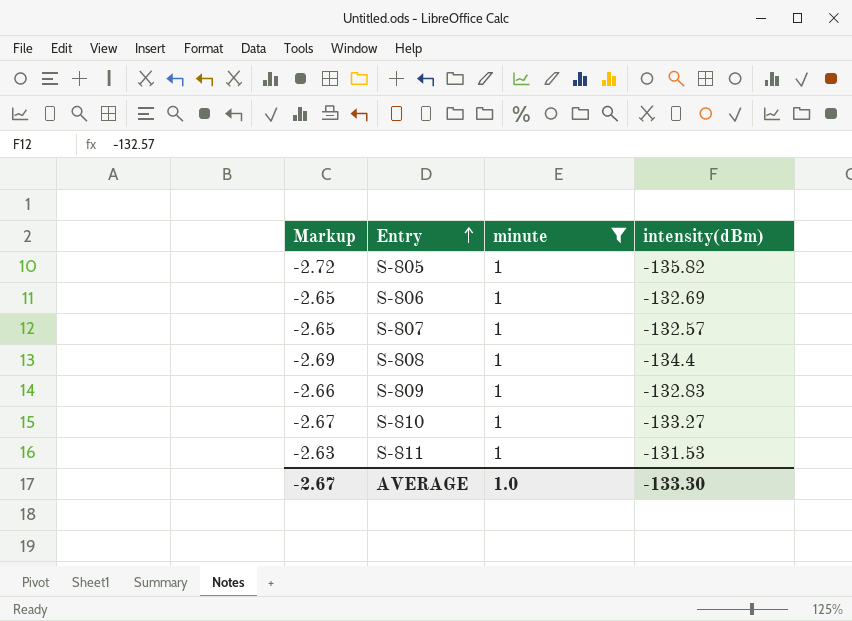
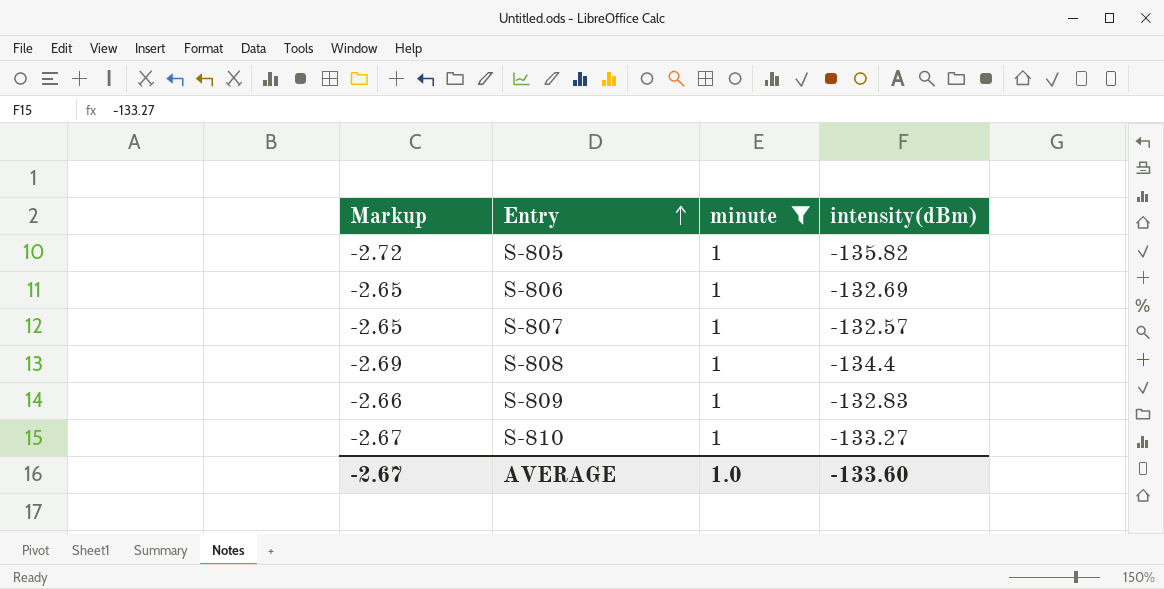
row S-811: -2.63 | 1 | -131.53 -> none
AVERAGE | intensity(dBm): -133.30 -> -133.60

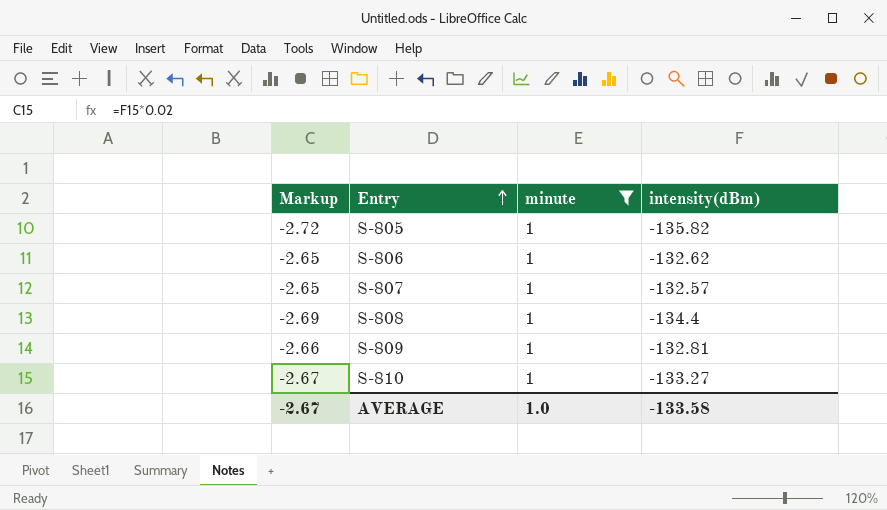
S-806 | intensity(dBm): -132.69 -> -132.62
S-809 | intensity(dBm): -132.83 -> -132.81
AVERAGE | intensity(dBm): -133.60 -> -133.58

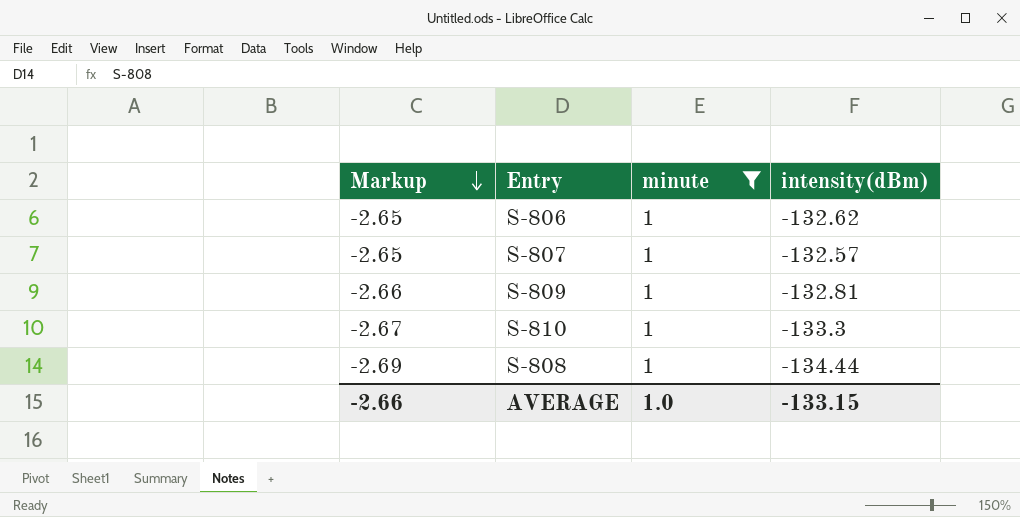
row order: Entry ascending -> Markup descending
row S-805: -2.72 | 1 | -135.82 -> none
S-810 | intensity(dBm): -133.27 -> -133.3
S-808 | intensity(dBm): -134.4 -> -134.44
AVERAGE | Markup: -2.67 -> -2.66
AVERAGE | intensity(dBm): -133.58 -> -133.15

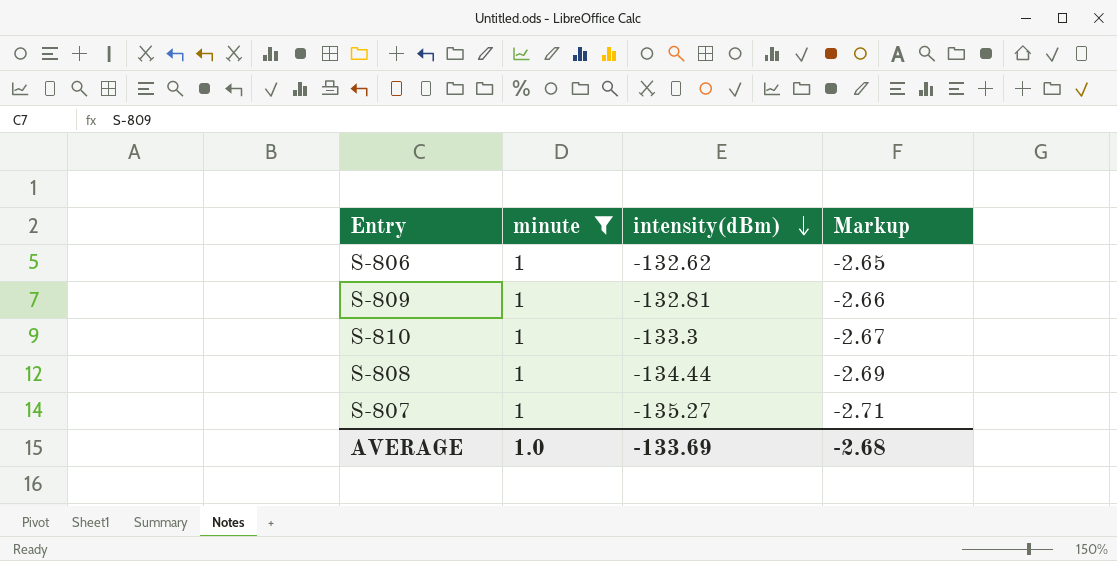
row order: Markup descending -> intensity(dBm) descending
column Markup | position: 1 -> 4
S-807 | intensity(dBm): -132.57 -> -135.27
S-807 | Markup: -2.65 -> -2.71
AVERAGE | intensity(dBm): -133.15 -> -133.69
AVERAGE | Markup: -2.66 -> -2.68

